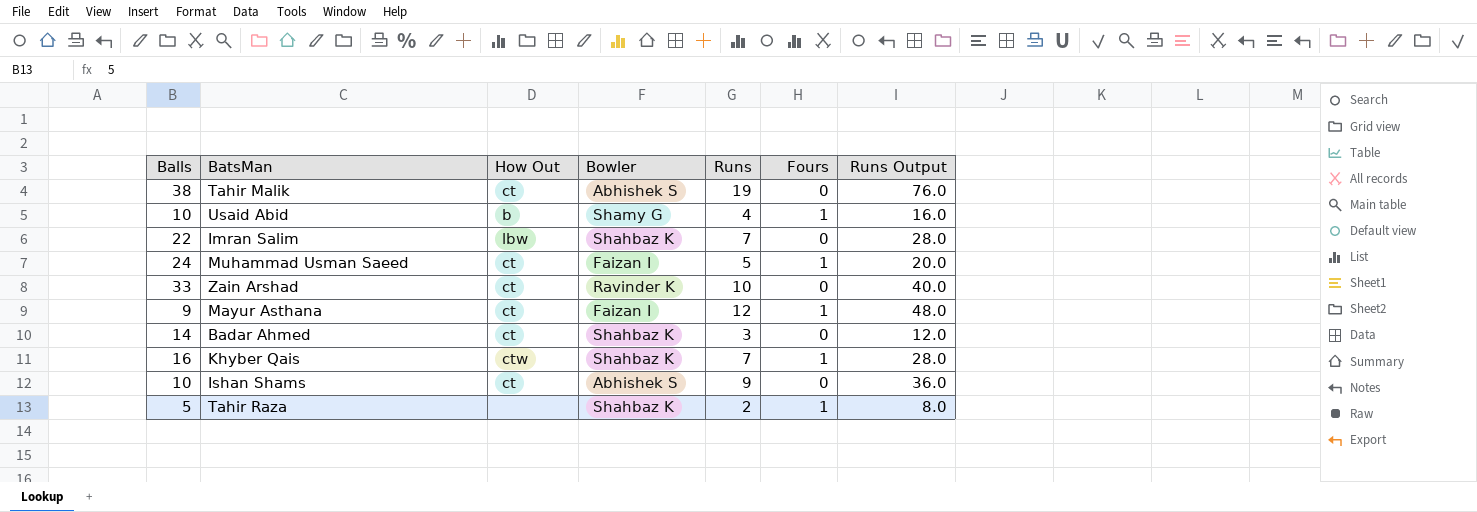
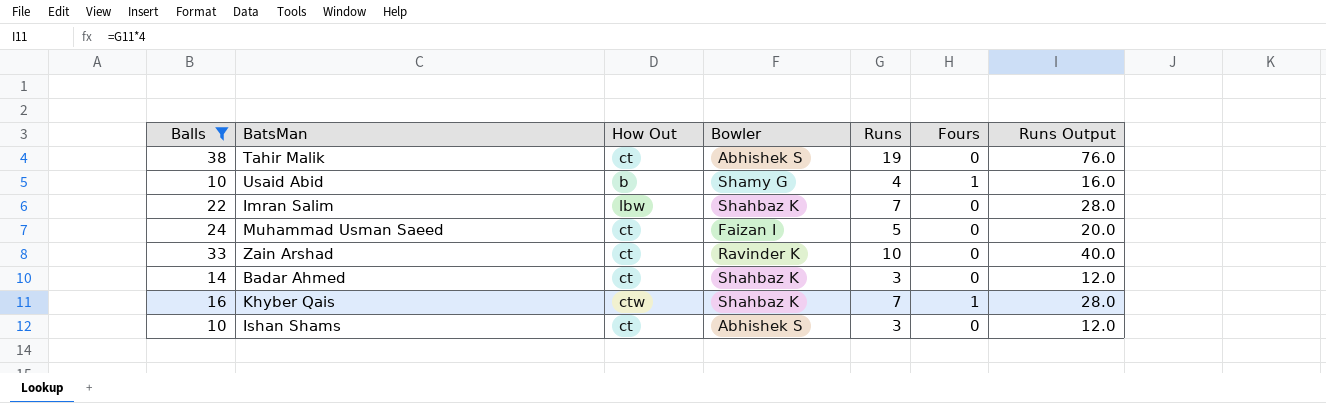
filter: none -> Balls >= 10
Muhammad Usman Saeed | Fours: 1 -> 0
Ishan Shams | Runs: 9 -> 3
Ishan Shams | Runs Output: 36.0 -> 12.0

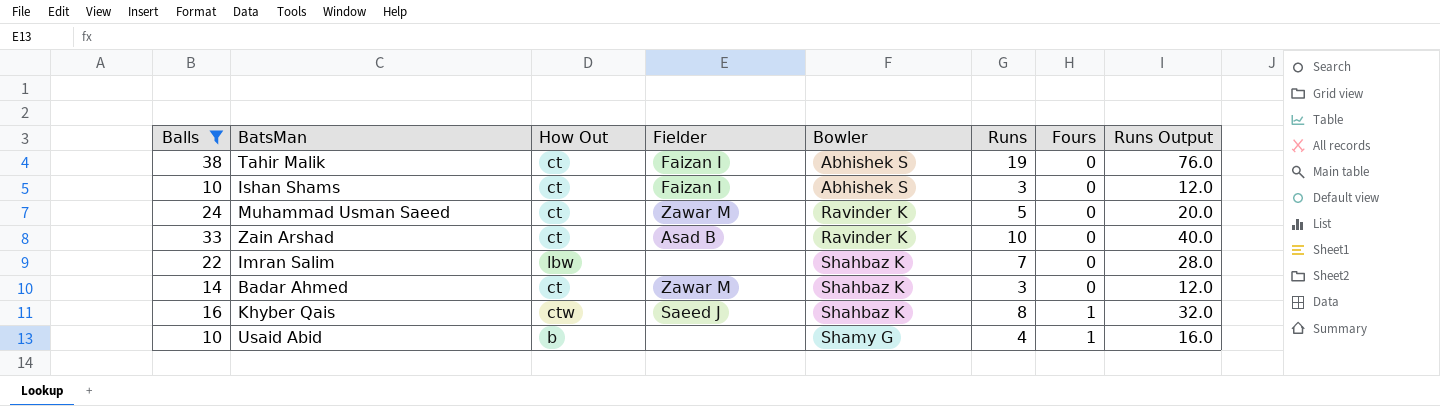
row order: none -> Bowler ascending
column Fielder | position: none -> 4
Muhammad Usman Saeed | Bowler: Faizan I -> Ravinder K
Khyber Qais | Runs: 7 -> 8
Khyber Qais | Runs Output: 28.0 -> 32.0

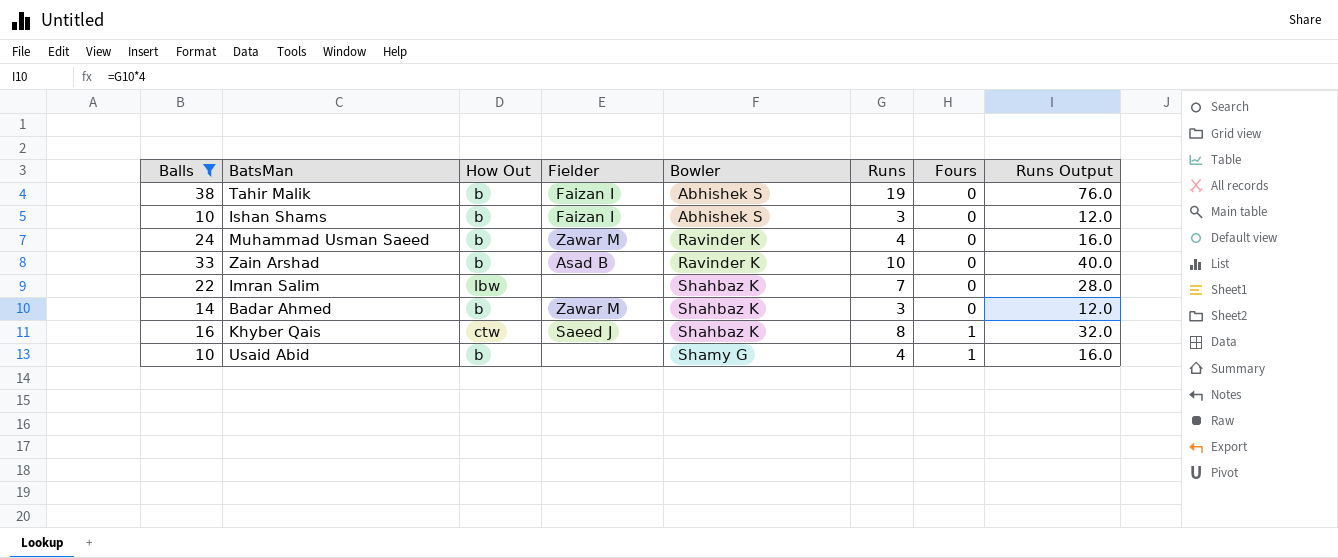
Tahir Malik | How Out: ct -> b
Ishan Shams | How Out: ct -> b
Muhammad Usman Saeed | How Out: ct -> b
Muhammad Usman Saeed | Runs: 5 -> 4
Muhammad Usman Saeed | Runs Output: 20.0 -> 16.0
Zain Arshad | How Out: ct -> b
Badar Ahmed | How Out: ct -> b

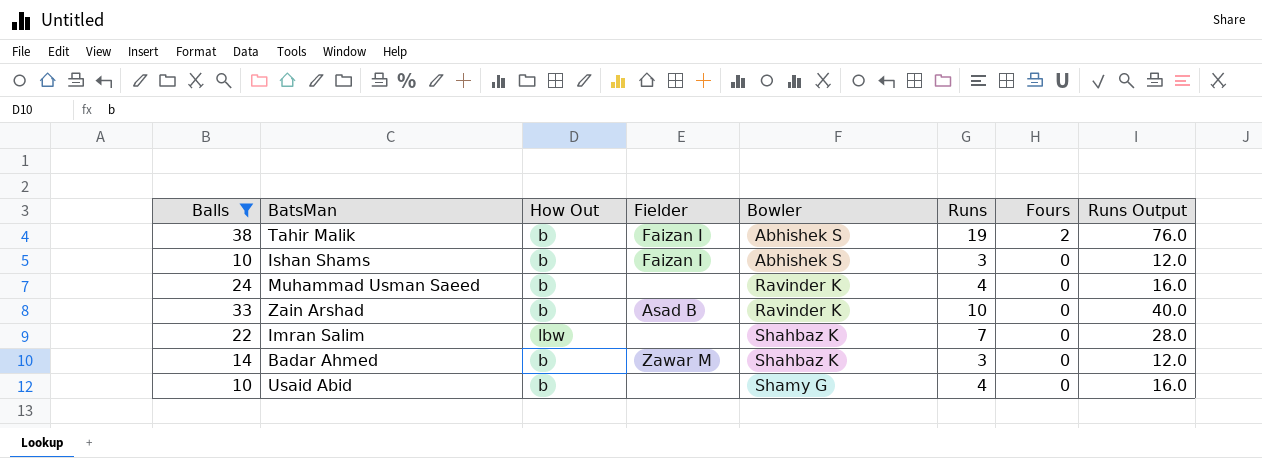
row Khyber Qais: 16 | ctw | Saeed J | Shahbaz K | 8 | 1 | 32.0 -> none
Tahir Malik | Fours: 0 -> 2
Muhammad Usman Saeed | Fielder: Zawar M -> none
Usaid Abid | Fours: 1 -> 0

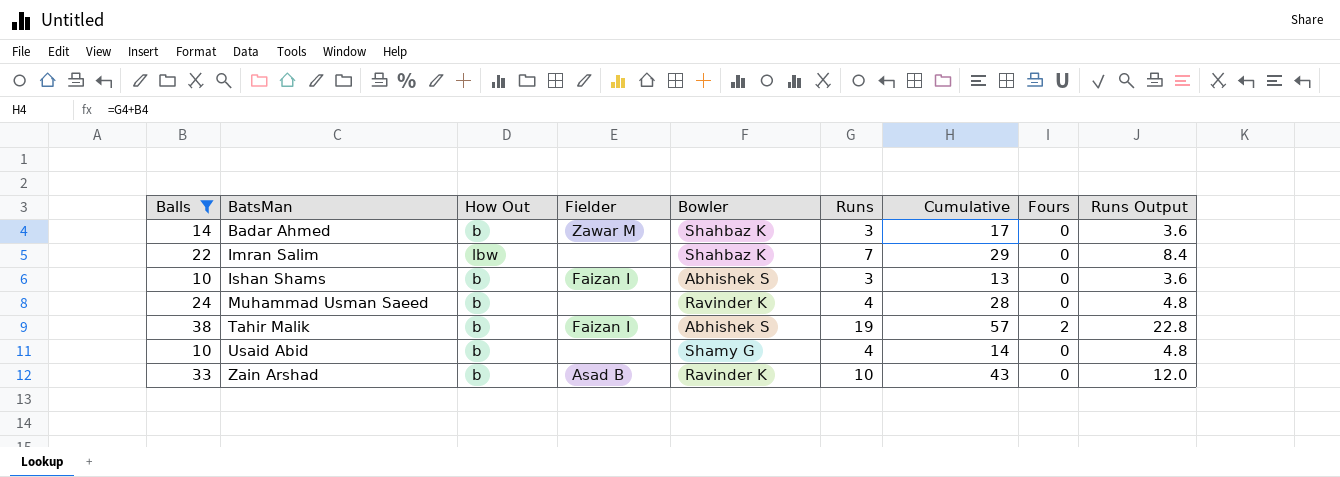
row order: Bowler ascending -> BatsMan ascending
column Cumulative | formula: none -> [Balls] + [Runs]
column Runs Output | formula: [Runs] * 4 -> [Runs] * 1.2

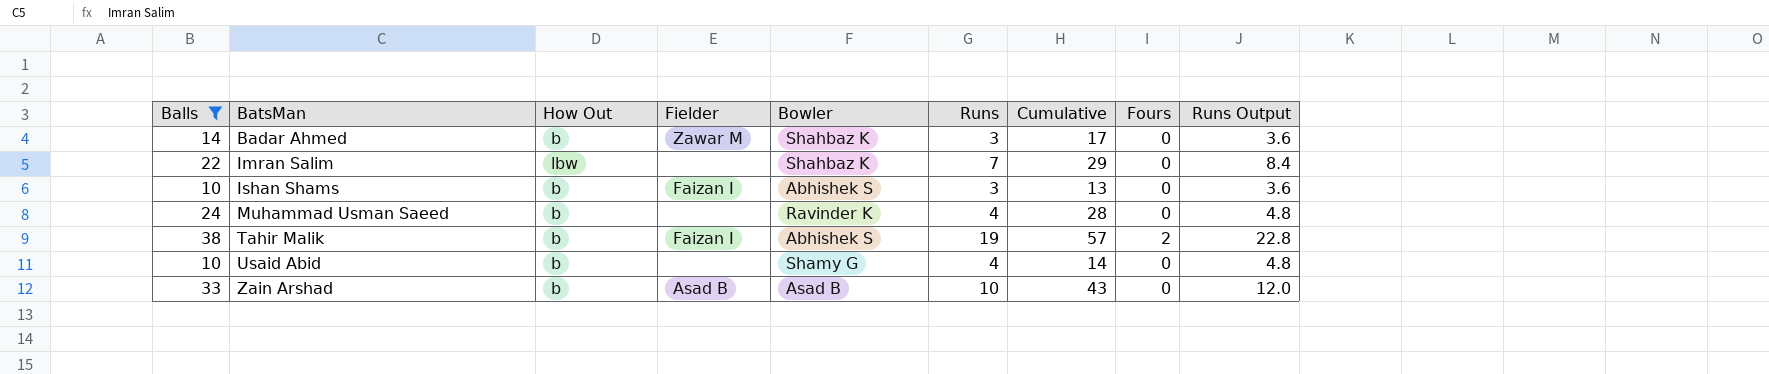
Zain Arshad | Bowler: Ravinder K -> Asad B

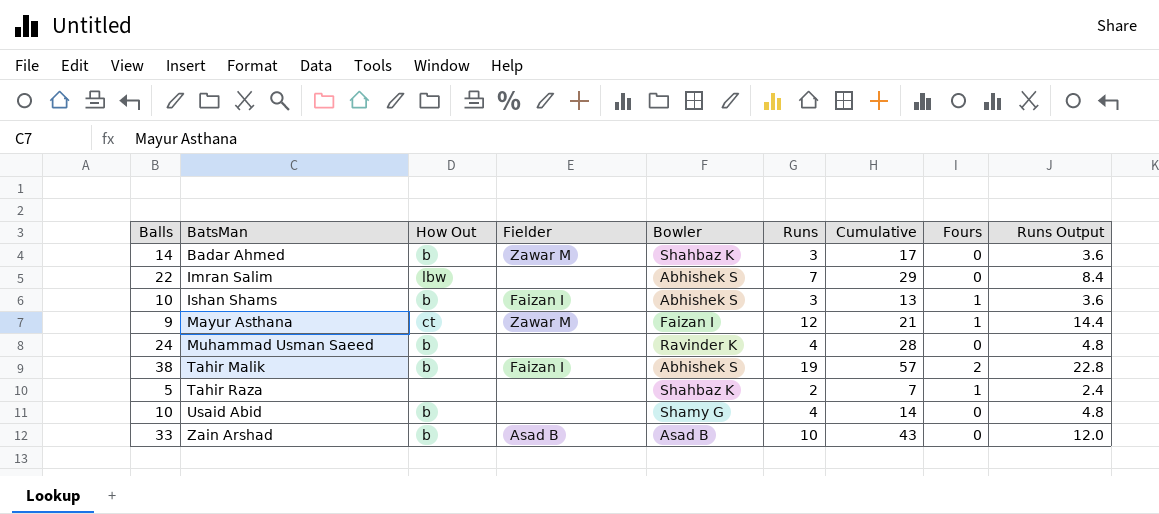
filter: Balls >= 10 -> none
Imran Salim | Bowler: Shahbaz K -> Abhishek S
Ishan Shams | Fours: 0 -> 1

